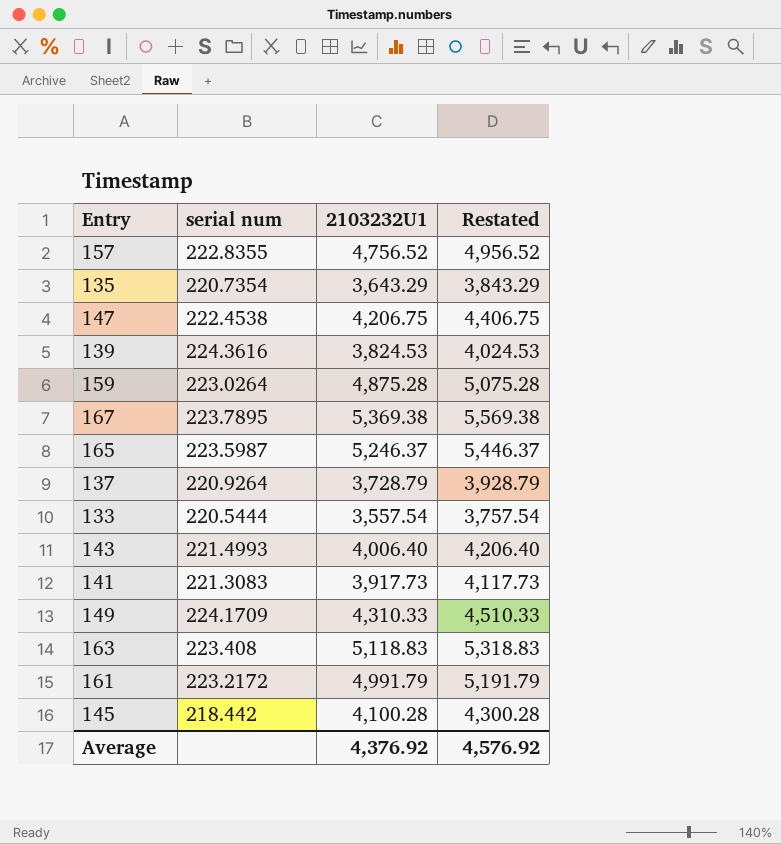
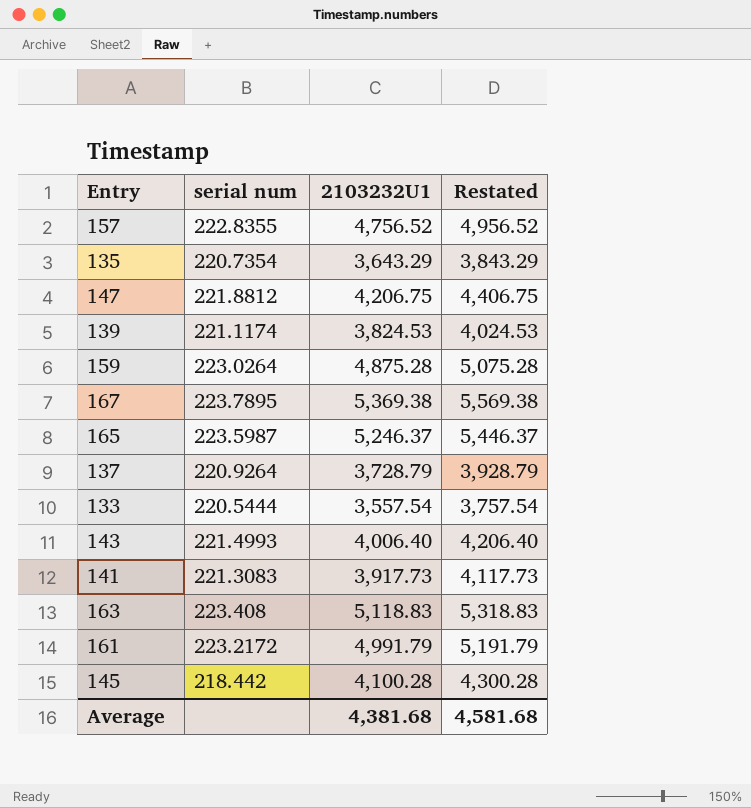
row 149: 224.1709 | 4,310.33 | 4,510.33 -> none
147 | serial num: 222.4538 -> 221.8812
139 | serial num: 224.3616 -> 221.1174
Average | 2103232U1: 4,376.92 -> 4,381.68
Average | Restated: 4,576.92 -> 4,581.68

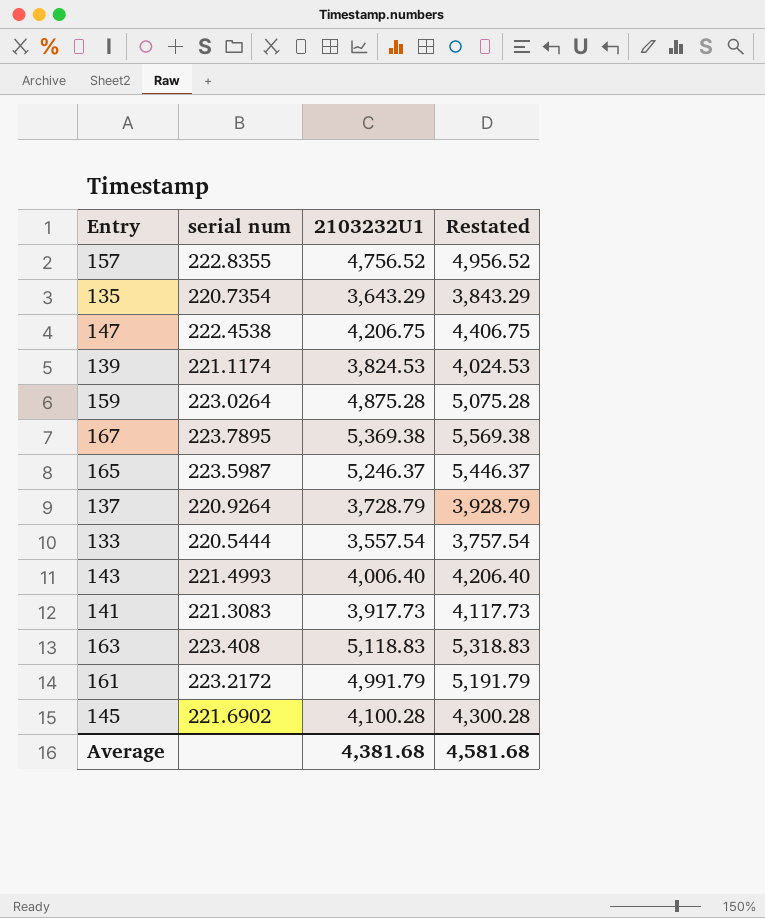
147 | serial num: 221.8812 -> 222.4538
145 | serial num: 218.442 -> 221.6902

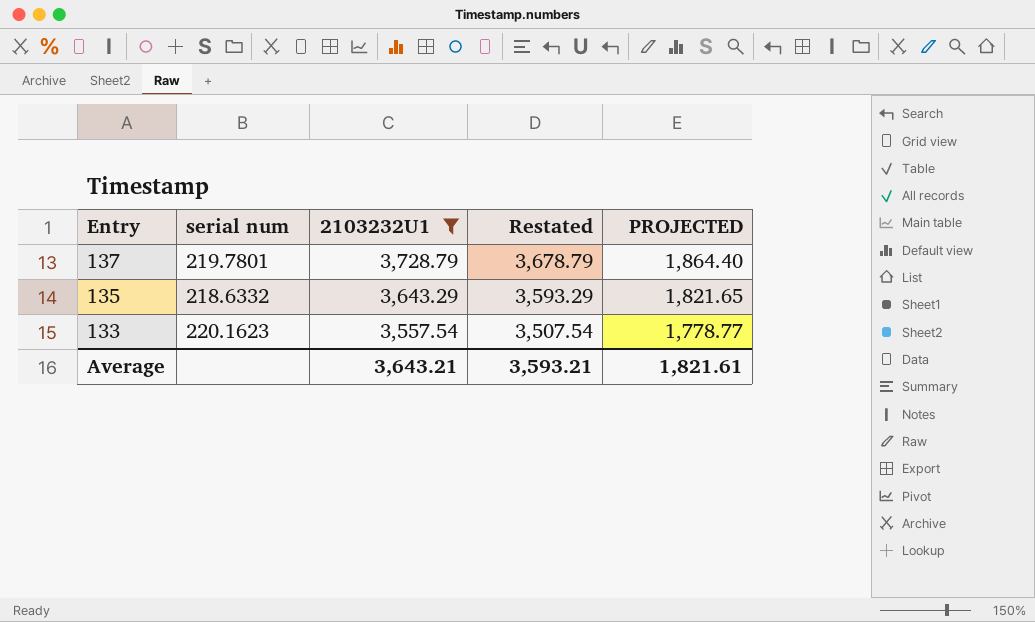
filter: none -> 2103232U1 <= 3,728.79
row order: none -> Entry descending
column Restated | formula: [2103232U1] + 200 -> [2103232U1] - 50
column PROJECTED | formula: none -> [2103232U1] * 0.5
137 | serial num: 220.9264 -> 219.7801
135 | serial num: 220.7354 -> 218.6332
133 | serial num: 220.5444 -> 220.1623
Average | 2103232U1: 4,381.68 -> 3,643.21
Average | Restated: 4,581.68 -> 3,593.21

